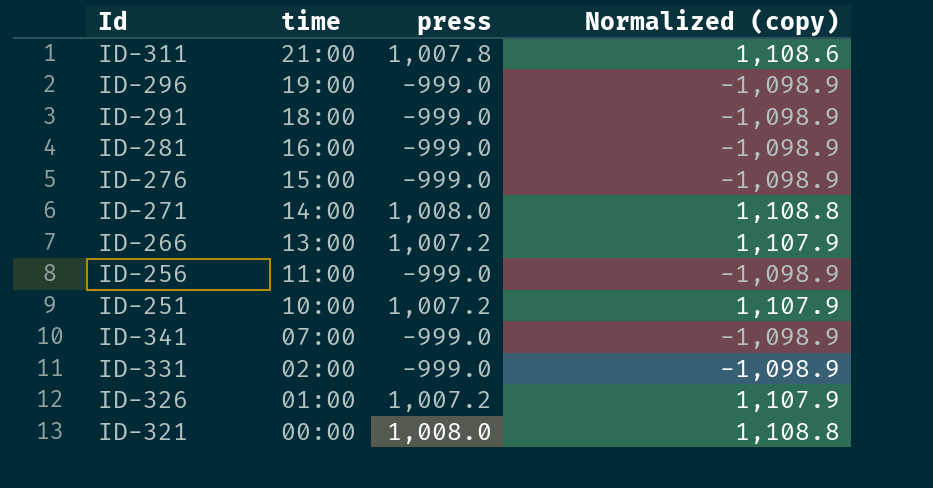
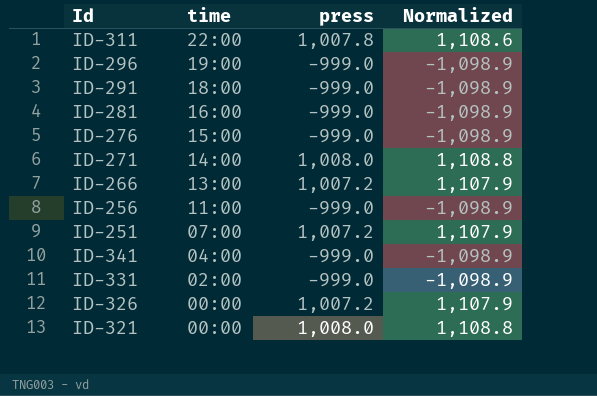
column name: Normalized (copy) -> Normalized
ID-311 | time: 21:00 -> 22:00
ID-251 | time: 10:00 -> 07:00
ID-341 | time: 07:00 -> 04:00
ID-326 | time: 01:00 -> 00:00

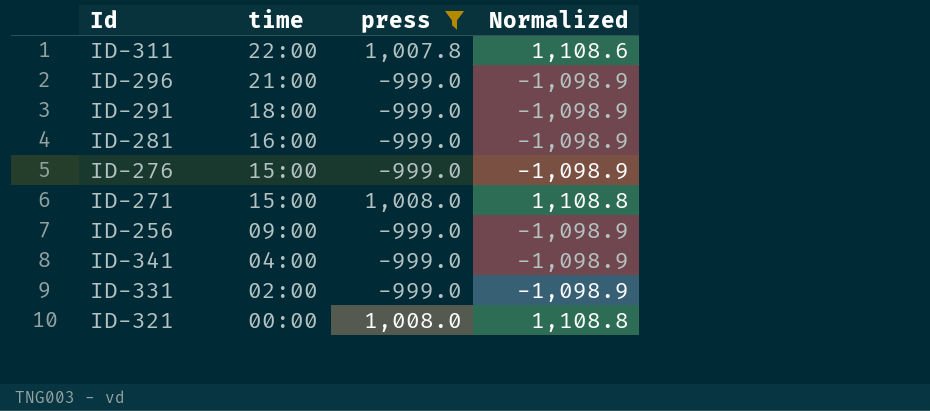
filter: none -> press != 1,007.2
ID-296 | time: 19:00 -> 21:00
ID-271 | time: 14:00 -> 15:00
ID-256 | time: 11:00 -> 09:00

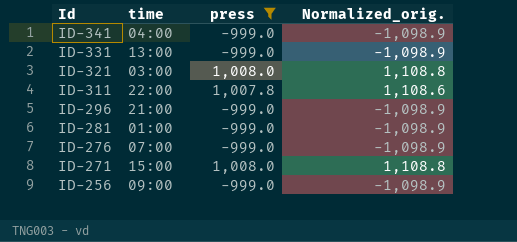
row order: time descending -> Id descending
column name: Normalized -> Normalized_orig.
row ID-291: 18:00 | -999.0 | -1,098.9 -> none
ID-331 | time: 02:00 -> 13:00
ID-321 | time: 00:00 -> 03:00
ID-281 | time: 16:00 -> 01:00
ID-276 | time: 15:00 -> 07:00

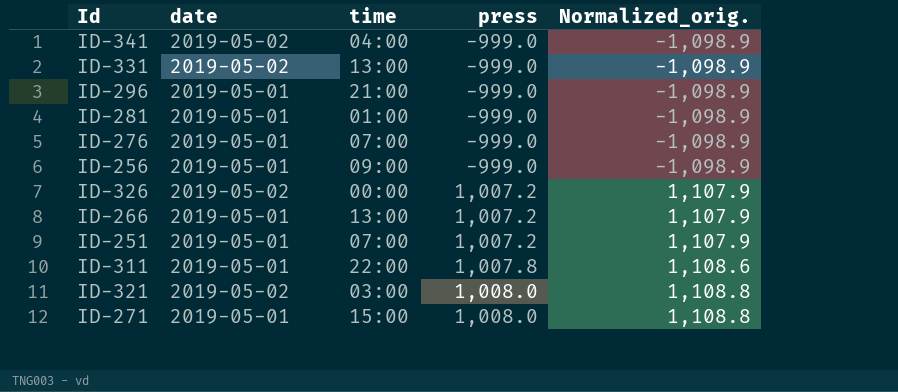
filter: press != 1,007.2 -> none
row order: Id descending -> press ascending
column date | position: none -> 2

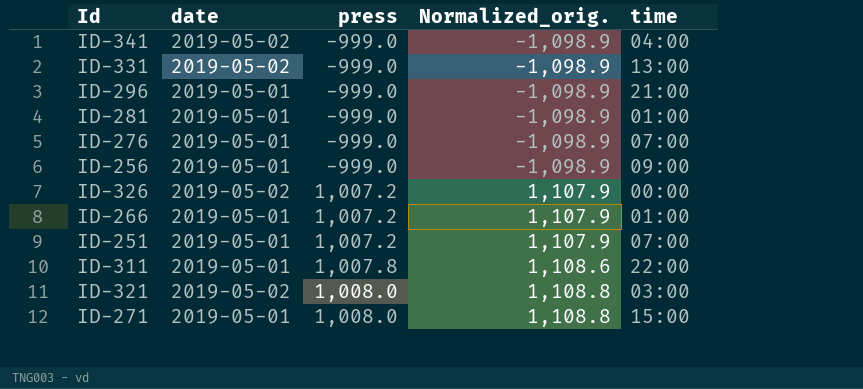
column time | position: 3 -> 5
ID-266 | time: 13:00 -> 01:00

